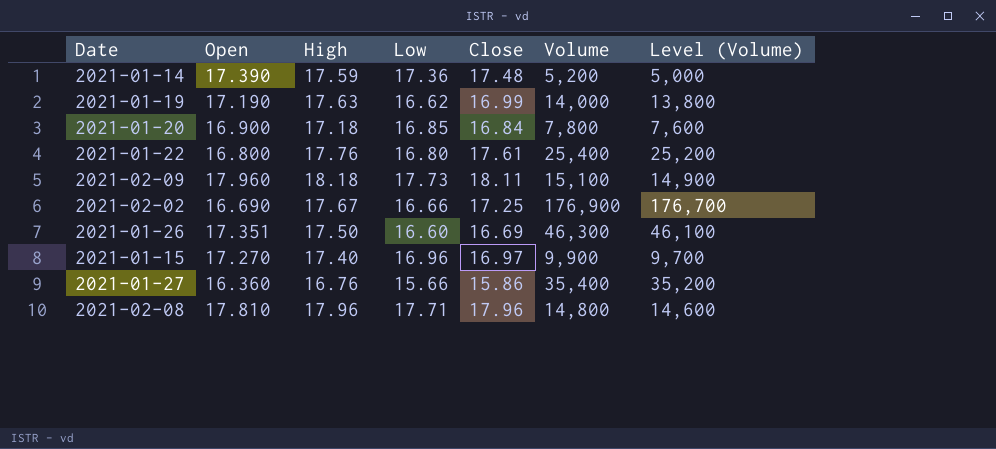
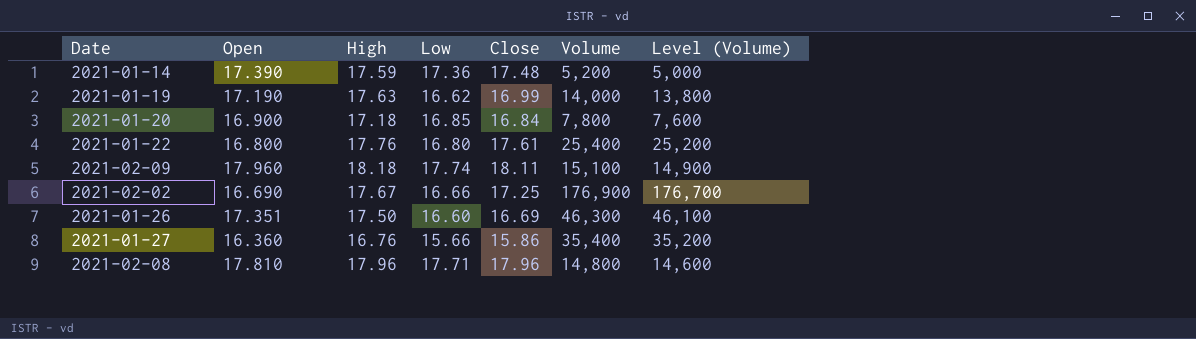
row 2021-01-15: 17.270 | 17.40 | 16.96 | 16.97 | 9,900 | 9,700 -> none
2021-02-09 | Low: 17.73 -> 17.74

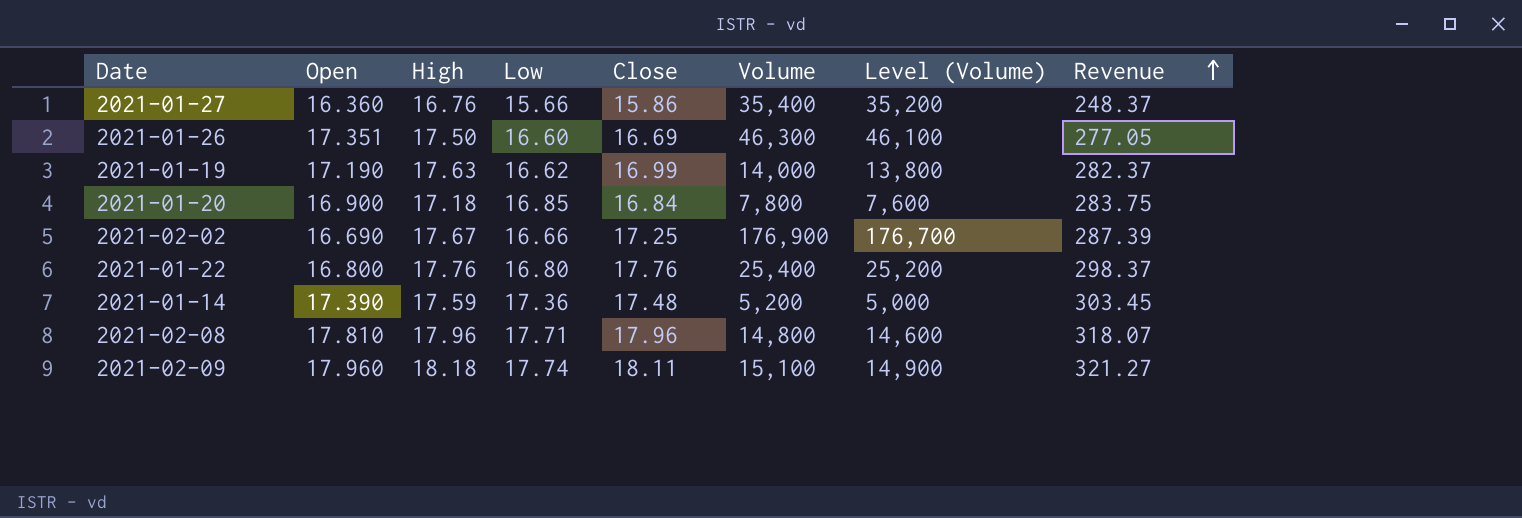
row order: none -> Revenue ascending
column Revenue | formula: none -> [Low] * [Close]
2021-01-22 | Close: 17.61 -> 17.76

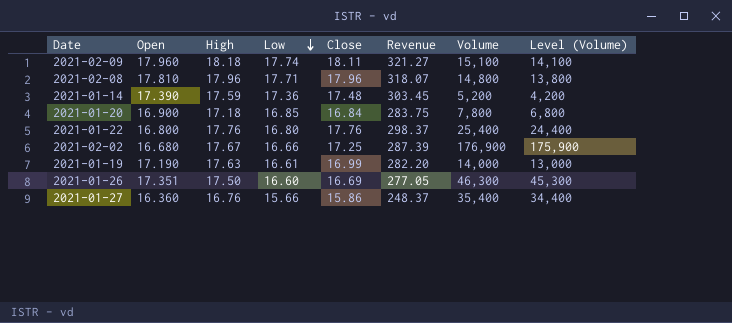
row order: Revenue ascending -> Low descending
column Revenue | position: 8 -> 6
column Level (Volume) | formula: [Volume] - 200 -> [Volume] - 1000
2021-02-02 | Open: 16.690 -> 16.680
2021-01-19 | Low: 16.62 -> 16.61
2021-01-19 | Revenue: 282.37 -> 282.20

